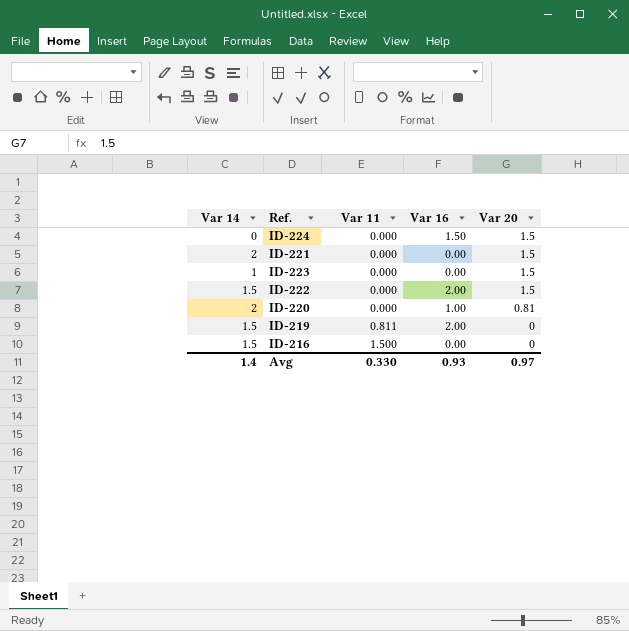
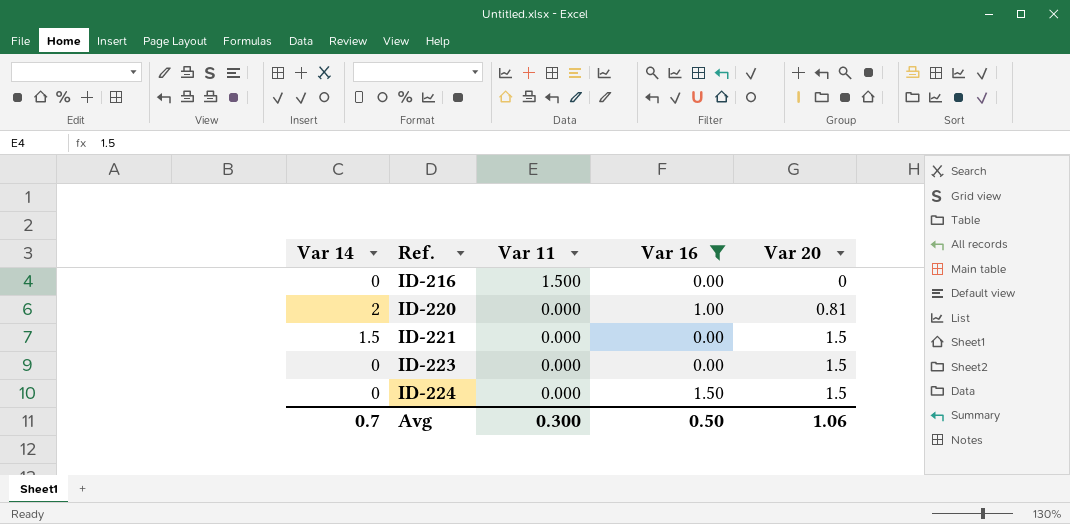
filter: none -> Var 16 != 2.00
row order: Var 11 ascending -> Ref. ascending
ID-216 | Var 14: 1.5 -> 0
ID-221 | Var 14: 2 -> 1.5
ID-223 | Var 14: 1 -> 0
Avg | Var 14: 1.4 -> 0.7
Avg | Var 11: 0.330 -> 0.300
Avg | Var 16: 0.93 -> 0.50
Avg | Var 20: 0.97 -> 1.06

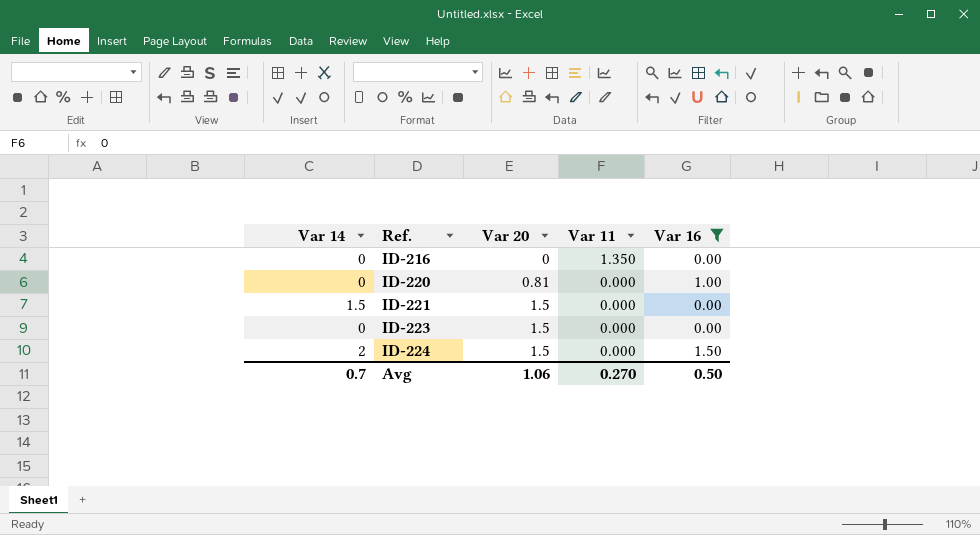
column Var 20 | position: 5 -> 3
ID-216 | Var 11: 1.500 -> 1.350
ID-220 | Var 14: 2 -> 0
ID-224 | Var 14: 0 -> 2
Avg | Var 11: 0.300 -> 0.270

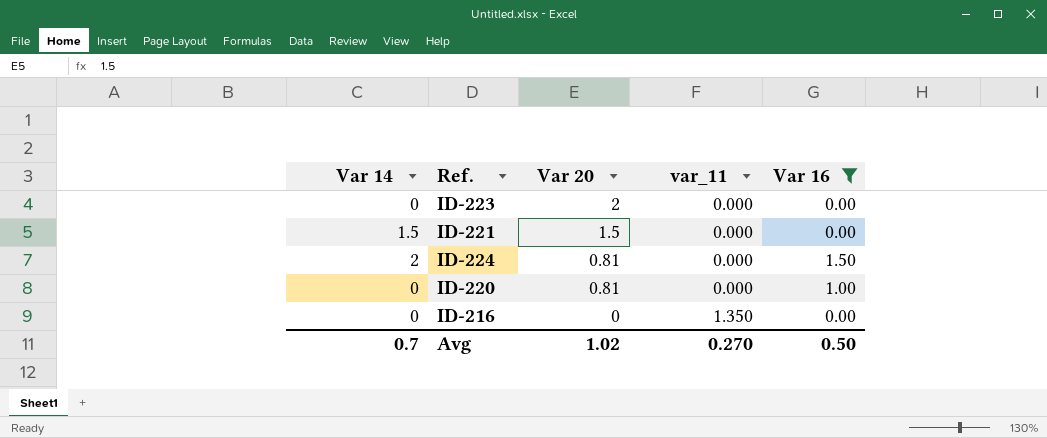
row order: Ref. ascending -> Var 20 descending
column name: Var 11 -> var_11
ID-223 | Var 20: 1.5 -> 2
ID-224 | Var 20: 1.5 -> 0.81
Avg | Var 20: 1.06 -> 1.02

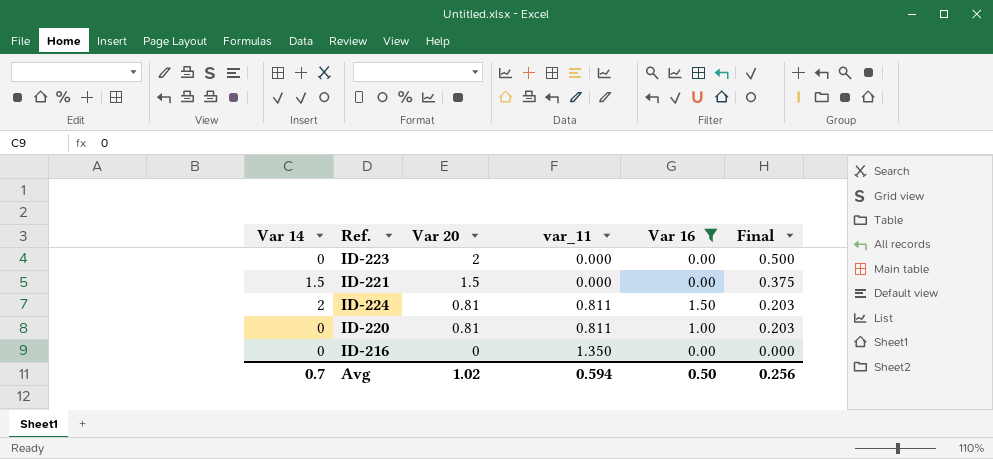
column Final | formula: none -> [Var 20] * 0.25
ID-224 | var_11: 0.000 -> 0.811
ID-220 | var_11: 0.000 -> 0.811
Avg | var_11: 0.270 -> 0.594

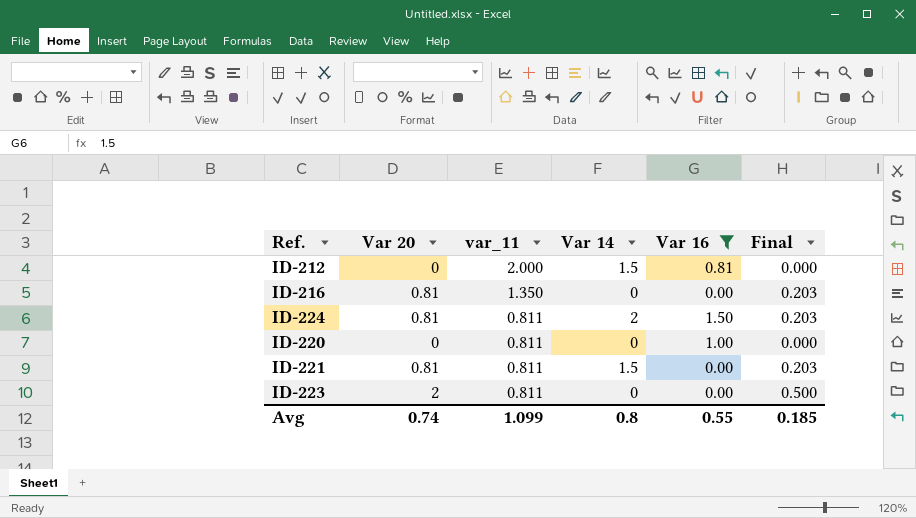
row order: Var 20 descending -> var_11 descending
column Var 14 | position: 1 -> 4
row ID-212: none -> 0 | 2.000 | 1.5 | 0.81 | 0.000
ID-216 | Var 20: 0 -> 0.81
ID-216 | Final: 0.000 -> 0.203
ID-220 | Var 20: 0.81 -> 0
ID-220 | Final: 0.203 -> 0.000
ID-221 | Var 20: 1.5 -> 0.81
ID-221 | var_11: 0.000 -> 0.811
ID-221 | Final: 0.375 -> 0.203
ID-223 | var_11: 0.000 -> 0.811
Avg | Var 20: 1.02 -> 0.74
Avg | var_11: 0.594 -> 1.099
Avg | Var 14: 0.7 -> 0.8
Avg | Var 16: 0.50 -> 0.55
Avg | Final: 0.256 -> 0.185

